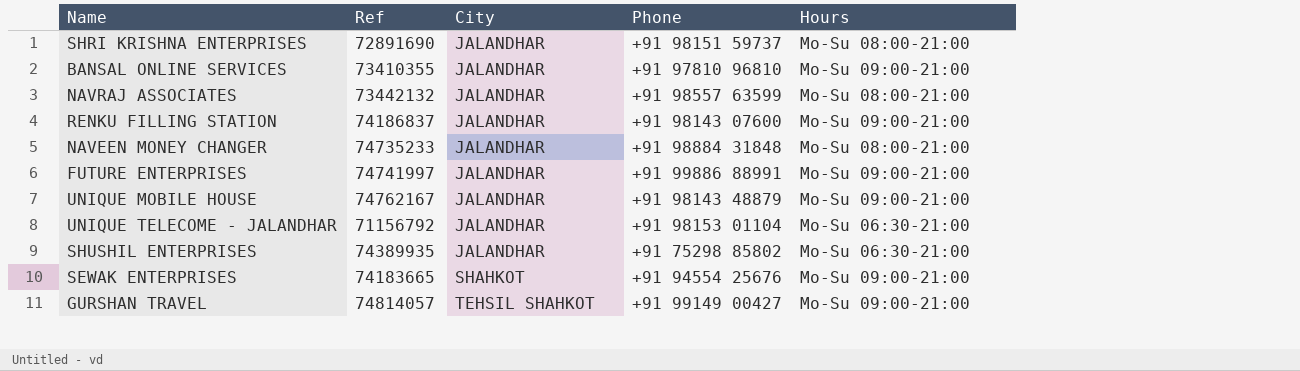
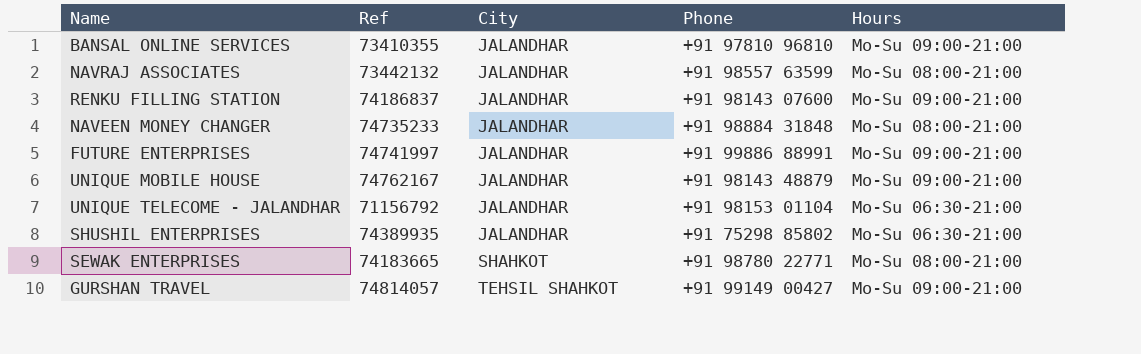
row SHRI KRISHNA ENTERPRISES: 72891690 | JALANDHAR | +91 98151 59737 | Mo-Su 08:00-21:00 -> none
SEWAK ENTERPRISES | Phone: +91 94554 25676 -> +91 98780 22771
SEWAK ENTERPRISES | Hours: Mo-Su 09:00-21:00 -> Mo-Su 08:00-21:00

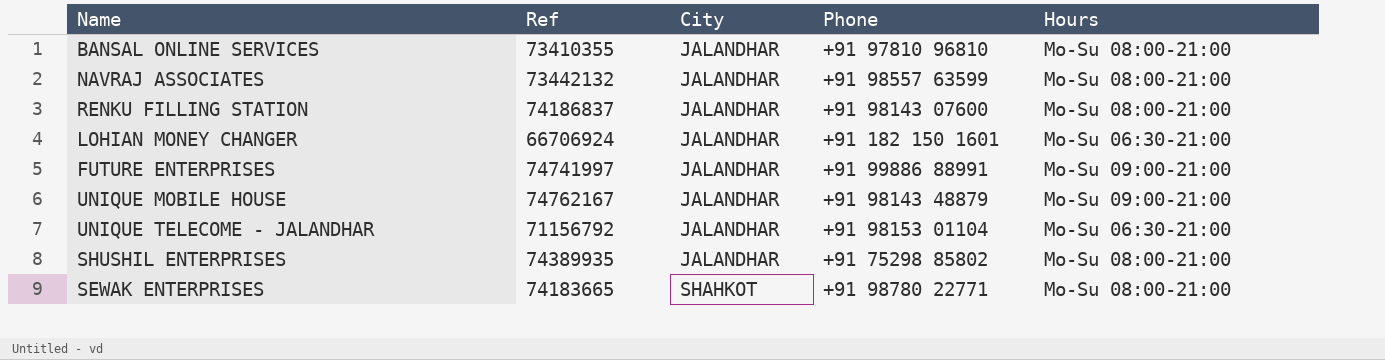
row NAVEEN MONEY CHANGER: 74735233 | JALANDHAR | +91 98884 31848 | Mo-Su 08:00-21:00 -> none
row GURSHAN TRAVEL: 74814057 | TEHSIL SHAHKOT | +91 99149 00427 | Mo-Su 09:00-21:00 -> none
BANSAL ONLINE SERVICES | Hours: Mo-Su 09:00-21:00 -> Mo-Su 08:00-21:00
RENKU FILLING STATION | Hours: Mo-Su 09:00-21:00 -> Mo-Su 08:00-21:00
row LOHIAN MONEY CHANGER: none -> 66706924 | JALANDHAR | +91 182 150 1601 | Mo-Su 06:30-21:00
SHUSHIL ENTERPRISES | Hours: Mo-Su 06:30-21:00 -> Mo-Su 08:00-21:00

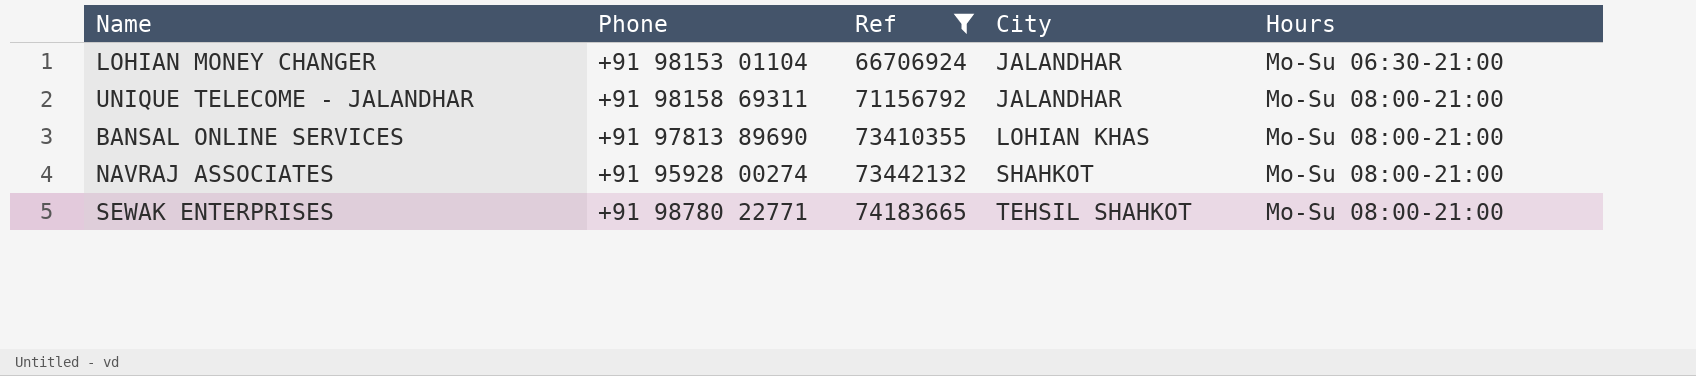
filter: none -> Ref <= 74183665
row order: City ascending -> Ref ascending
column Phone | position: 4 -> 2
LOHIAN MONEY CHANGER | Phone: +91 182 150 1601 -> +91 98153 01104
UNIQUE TELECOME - JALANDHAR | Phone: +91 98153 01104 -> +91 98158 69311
UNIQUE TELECOME - JALANDHAR | Hours: Mo-Su 06:30-21:00 -> Mo-Su 08:00-21:00
BANSAL ONLINE SERVICES | Phone: +91 97810 96810 -> +91 97813 89690
BANSAL ONLINE SERVICES | City: JALANDHAR -> LOHIAN KHAS
NAVRAJ ASSOCIATES | Phone: +91 98557 63599 -> +91 95928 00274
NAVRAJ ASSOCIATES | City: JALANDHAR -> SHAHKOT
SEWAK ENTERPRISES | City: SHAHKOT -> TEHSIL SHAHKOT

